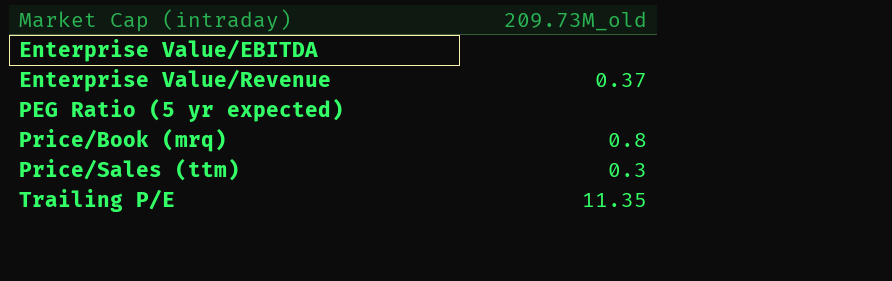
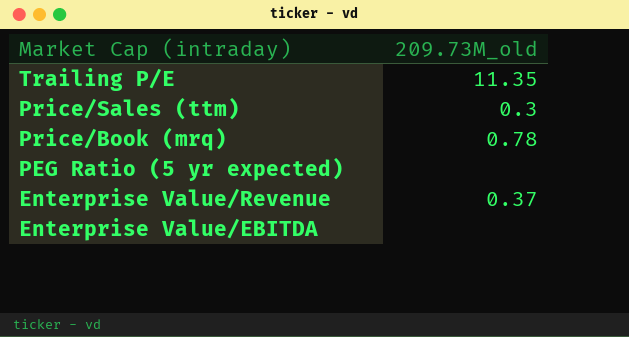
row order: Market Cap (intraday) ascending -> Market Cap (intraday) descending
Price/Book (mrq) | 209.73M_old: 0.8 -> 0.78

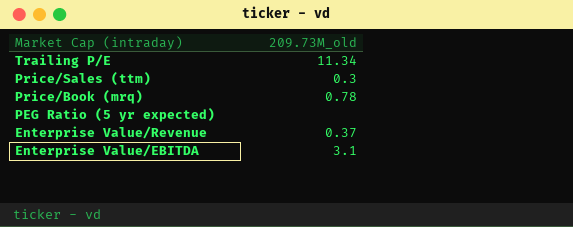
Trailing P/E | 209.73M_old: 11.35 -> 11.34
Enterprise Value/EBITDA | 209.73M_old: none -> 3.1

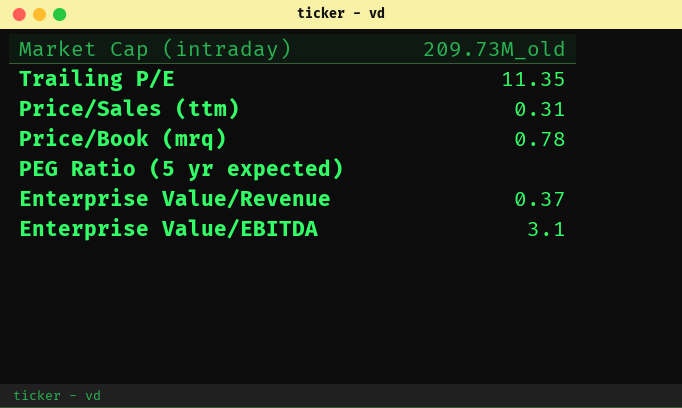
Trailing P/E | 209.73M_old: 11.34 -> 11.35
Price/Sales (ttm) | 209.73M_old: 0.3 -> 0.31

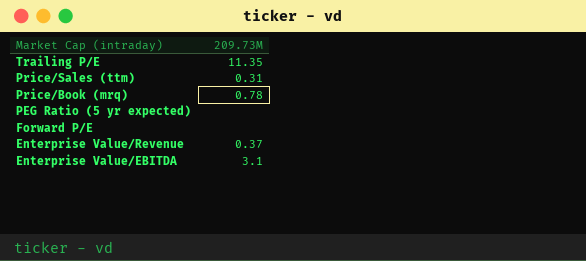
column name: 209.73M_old -> 209.73M
row Forward P/E: none -> none

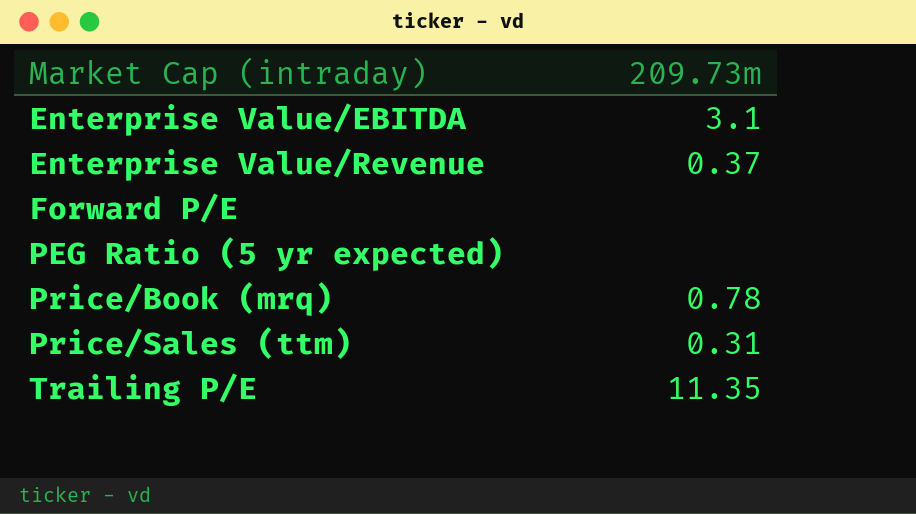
row order: Market Cap (intraday) descending -> Market Cap (intraday) ascending
column name: 209.73M -> 209.73m

